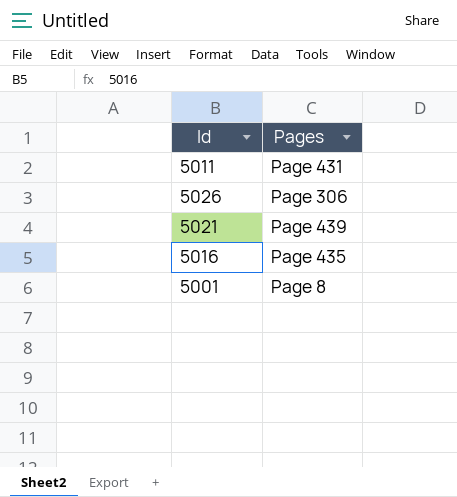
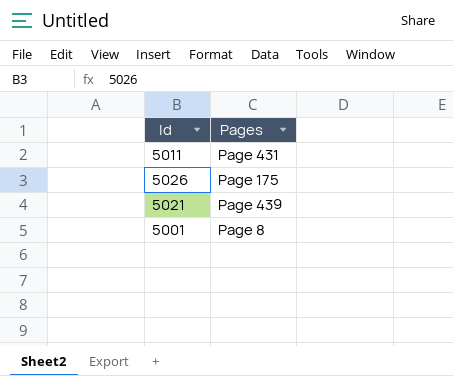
row 5016: Page 435 -> none
5026 | Pages: Page 306 -> Page 175

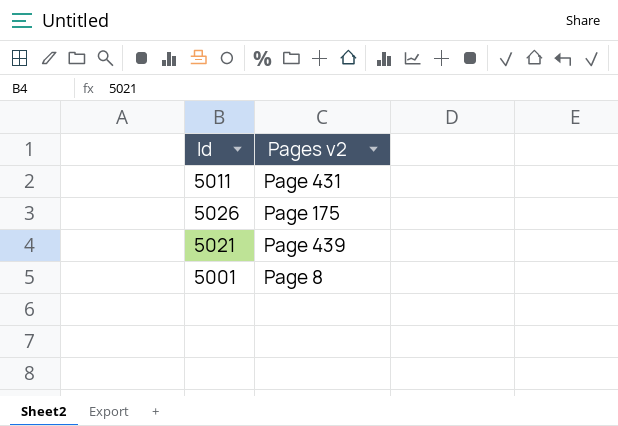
column name: Pages -> Pages v2

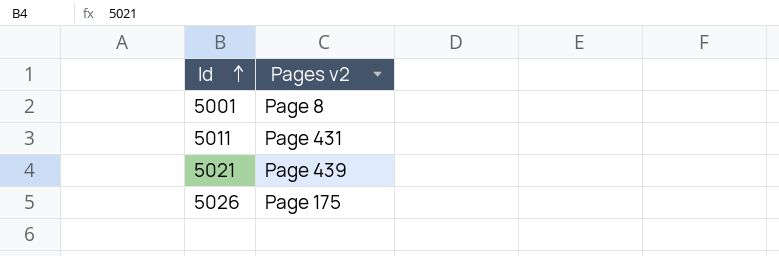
row order: none -> Id ascending

